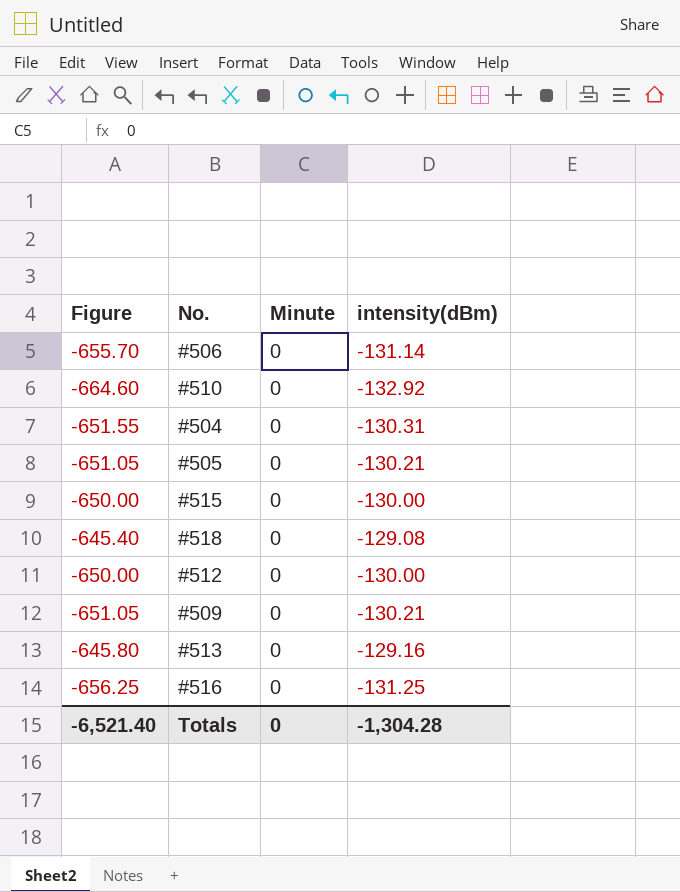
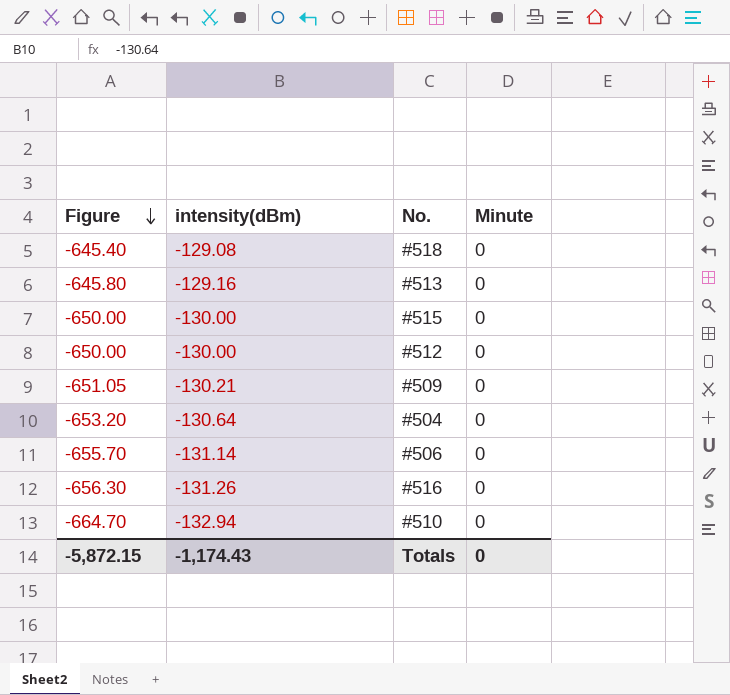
row order: none -> Figure descending
column intensity(dBm) | position: 4 -> 2
row #505: -651.05 | 0 | -130.21 -> none
#504 | Figure: -651.55 -> -653.20
#504 | intensity(dBm): -130.31 -> -130.64
#516 | Figure: -656.25 -> -656.30
#516 | intensity(dBm): -131.25 -> -131.26
#510 | Figure: -664.60 -> -664.70
#510 | intensity(dBm): -132.92 -> -132.94
Totals | Figure: -6,521.40 -> -5,872.15
Totals | intensity(dBm): -1,304.28 -> -1,174.43

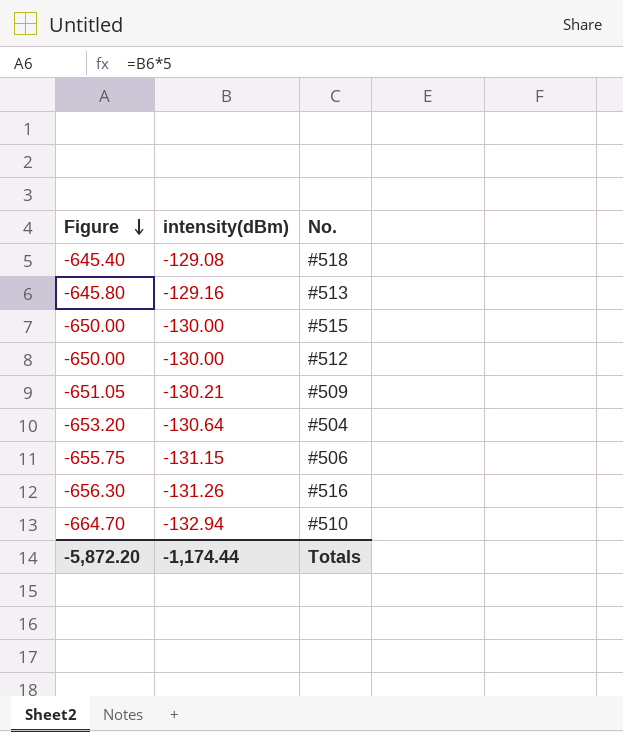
column Minute | position: 4 -> none
#506 | Figure: -655.70 -> -655.75
#506 | intensity(dBm): -131.14 -> -131.15
Totals | Figure: -5,872.15 -> -5,872.20
Totals | intensity(dBm): -1,174.43 -> -1,174.44

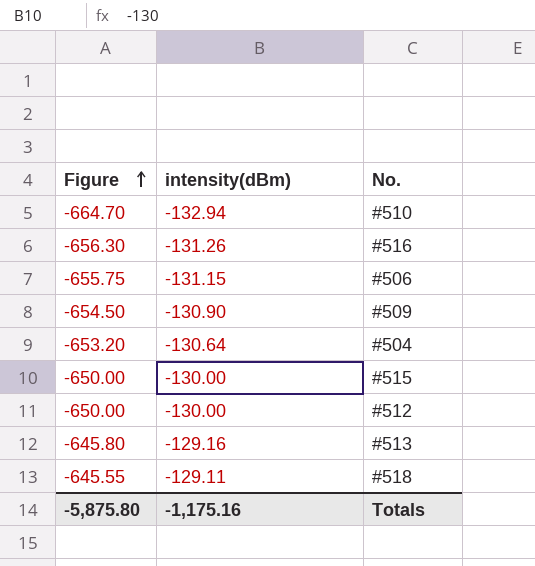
row order: Figure descending -> Figure ascending
#509 | Figure: -651.05 -> -654.50
#509 | intensity(dBm): -130.21 -> -130.90
#518 | Figure: -645.40 -> -645.55
#518 | intensity(dBm): -129.08 -> -129.11
Totals | Figure: -5,872.20 -> -5,875.80
Totals | intensity(dBm): -1,174.44 -> -1,175.16

